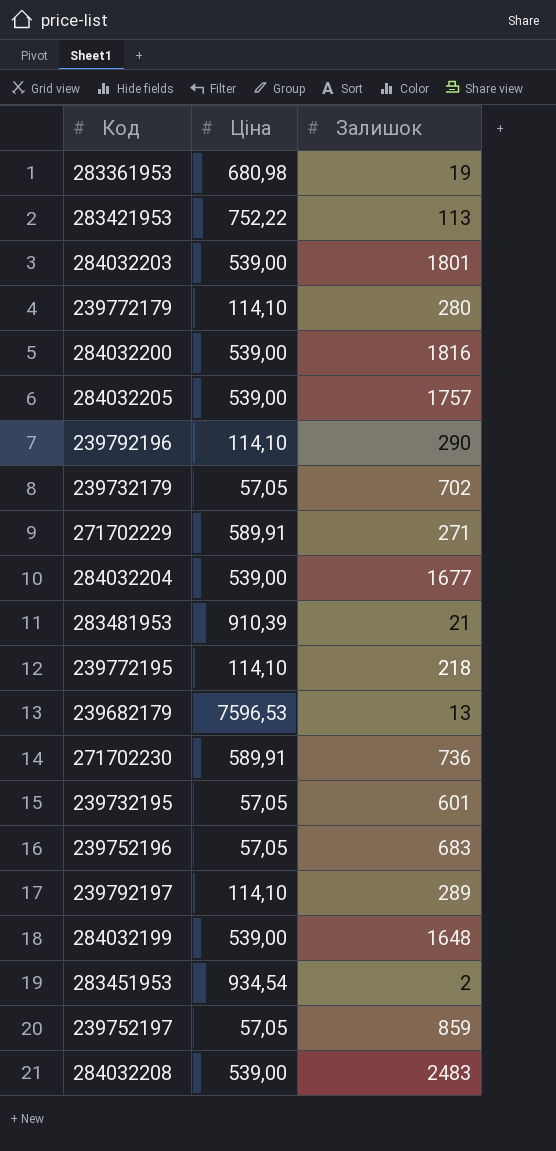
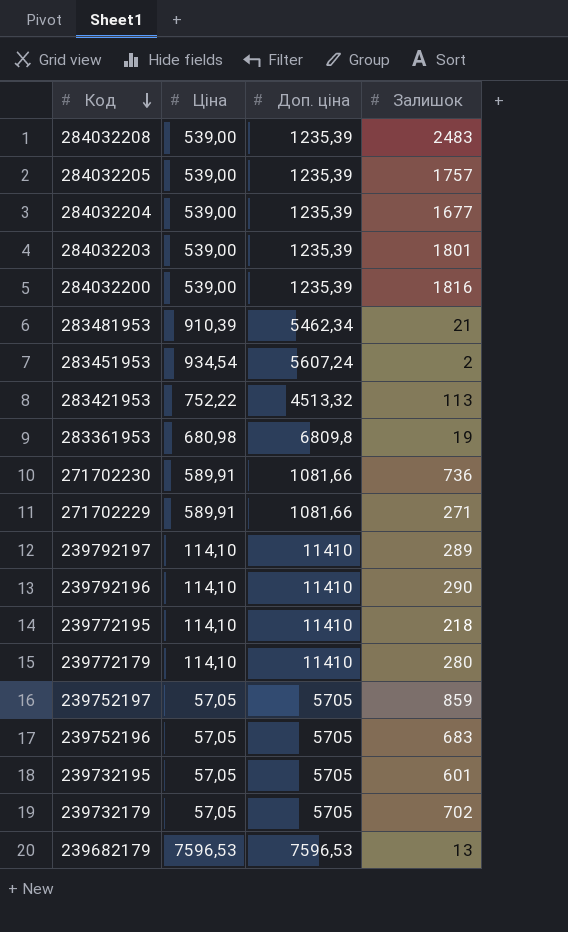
row order: none -> Код descending
column Доп. ціна | position: none -> 3
row 284032199: 539,00 | 1648 -> none

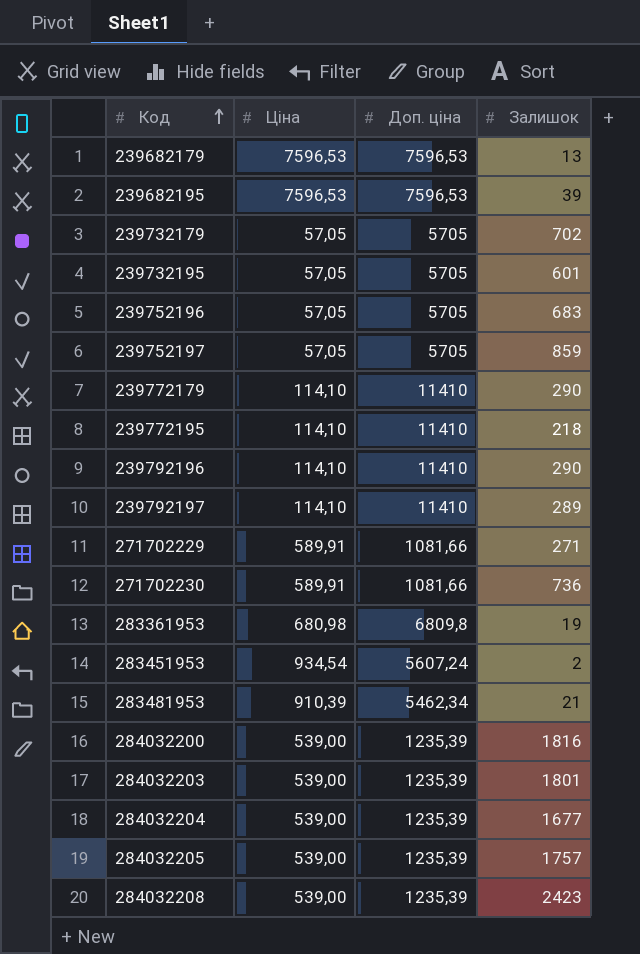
row order: Код descending -> Код ascending
row 283421953: 752,22 | 4513,32 | 113 -> none
row 239682195: none -> 7596,53 | 7596,53 | 39
239772179 | Залишок: 280 -> 290
284032208 | Залишок: 2483 -> 2423

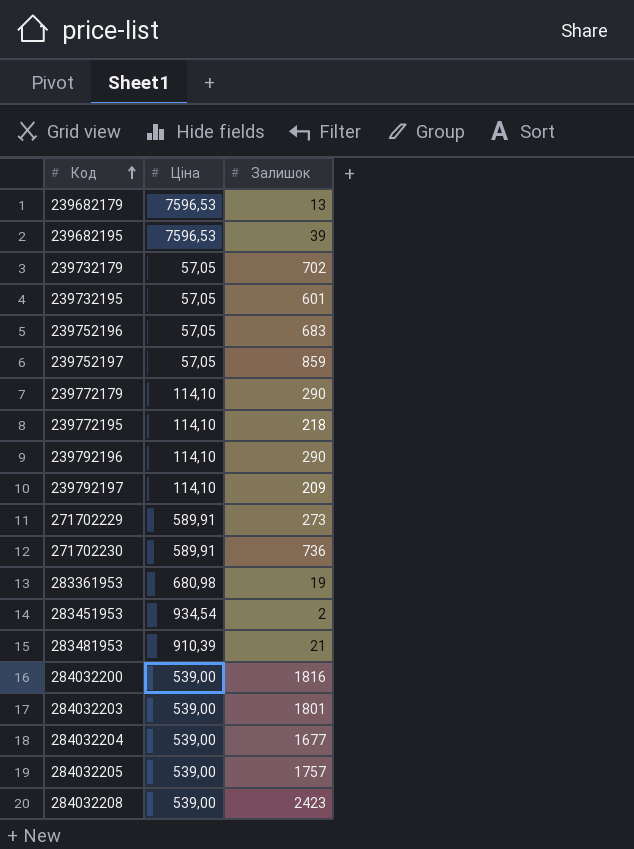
column Доп. ціна | position: 3 -> none
239792197 | Залишок: 289 -> 209
271702229 | Залишок: 271 -> 273

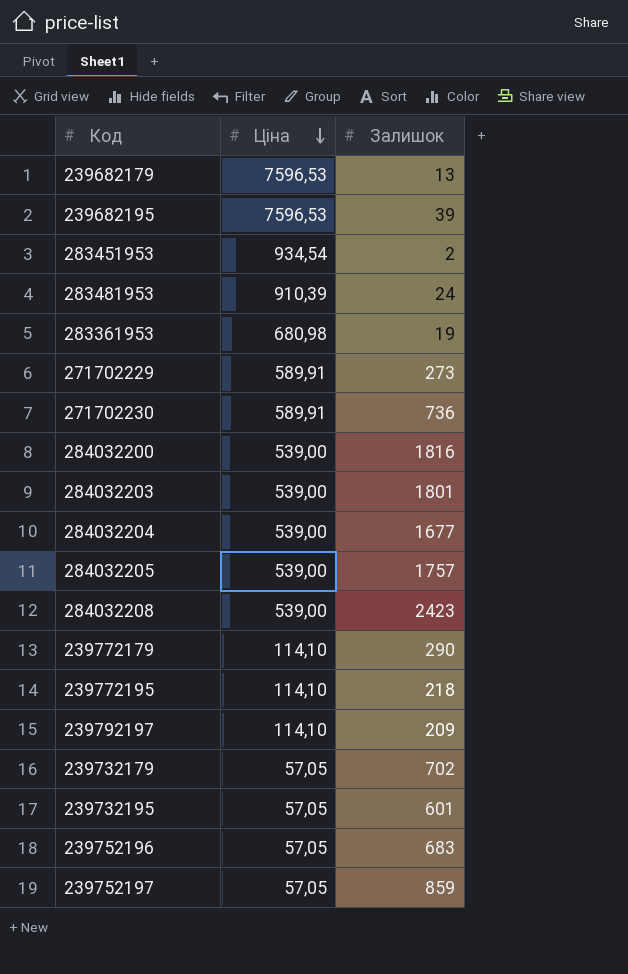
row order: Код ascending -> Ціна descending
row 239792196: 114,10 | 290 -> none
283481953 | Залишок: 21 -> 24

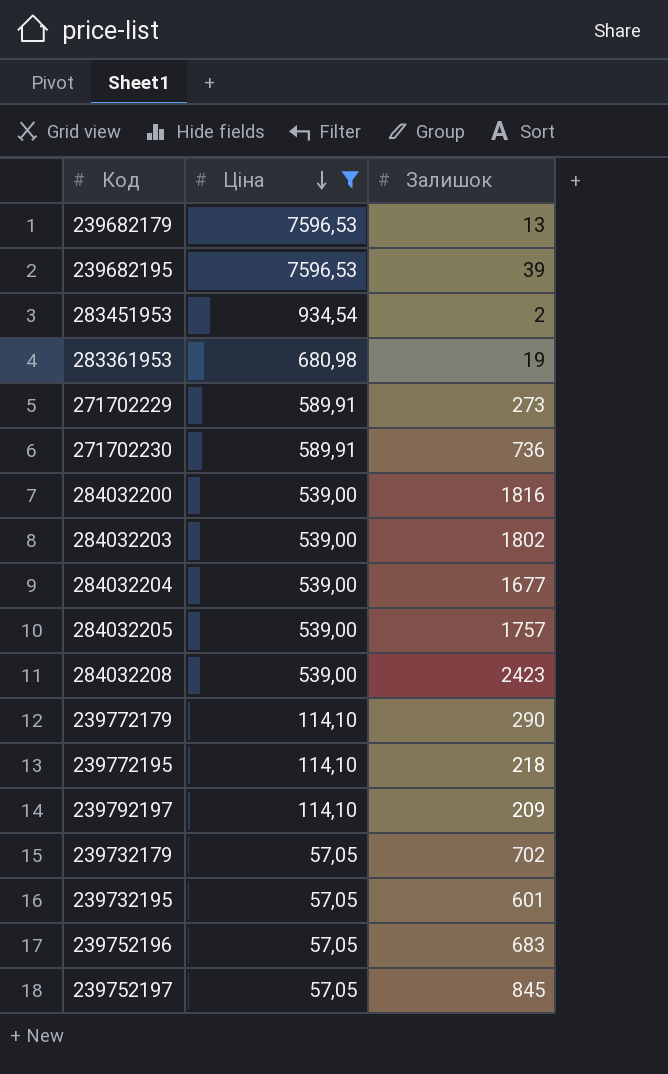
filter: none -> Ціна != 910,39
284032203 | Залишок: 1801 -> 1802
239752197 | Залишок: 859 -> 845

